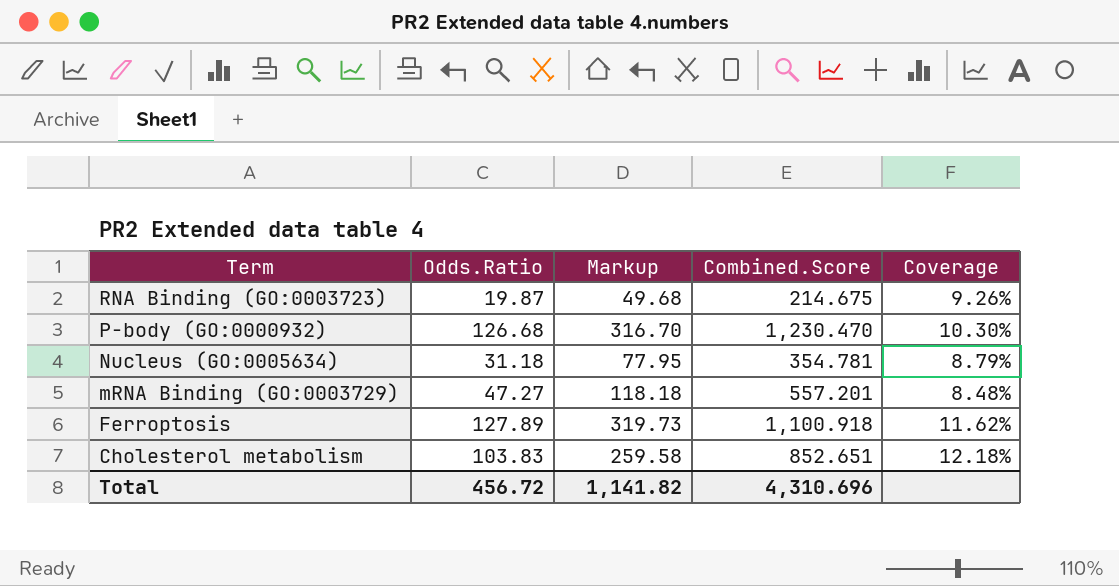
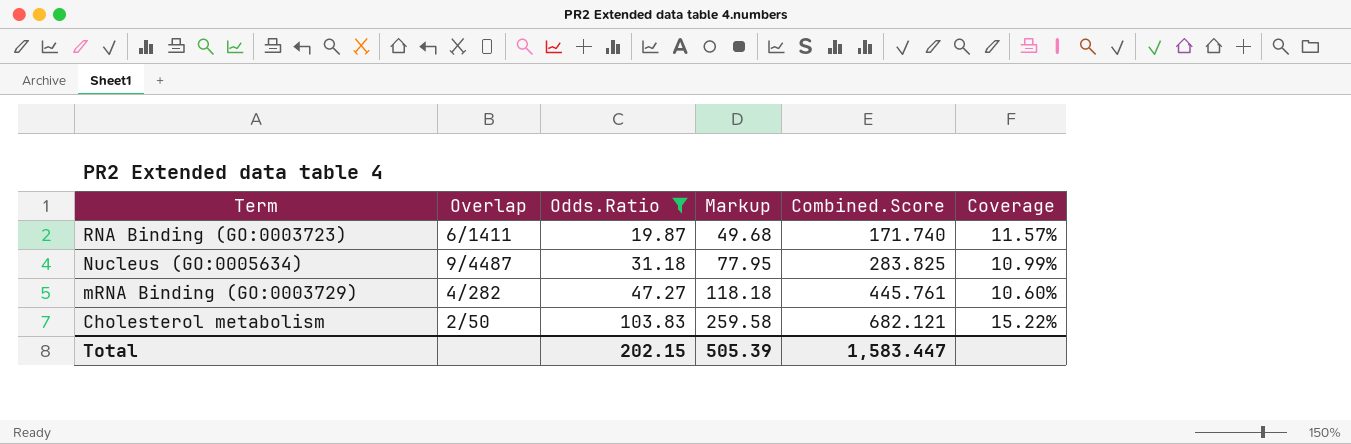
filter: none -> Odds.Ratio <= 103.83
column Overlap | position: none -> 2
RNA Binding (GO:0003723) | Combined.Score: 214.675 -> 171.740
RNA Binding (GO:0003723) | Coverage: 9.26% -> 11.57%
Nucleus (GO:0005634) | Combined.Score: 354.781 -> 283.825
Nucleus (GO:0005634) | Coverage: 8.79% -> 10.99%
mRNA Binding (GO:0003729) | Combined.Score: 557.201 -> 445.761
mRNA Binding (GO:0003729) | Coverage: 8.48% -> 10.60%
Cholesterol metabolism | Combined.Score: 852.651 -> 682.121
Cholesterol metabolism | Coverage: 12.18% -> 15.22%
Total | Odds.Ratio: 456.72 -> 202.15
Total | Markup: 1,141.82 -> 505.39
Total | Combined.Score: 4,310.696 -> 1,583.447

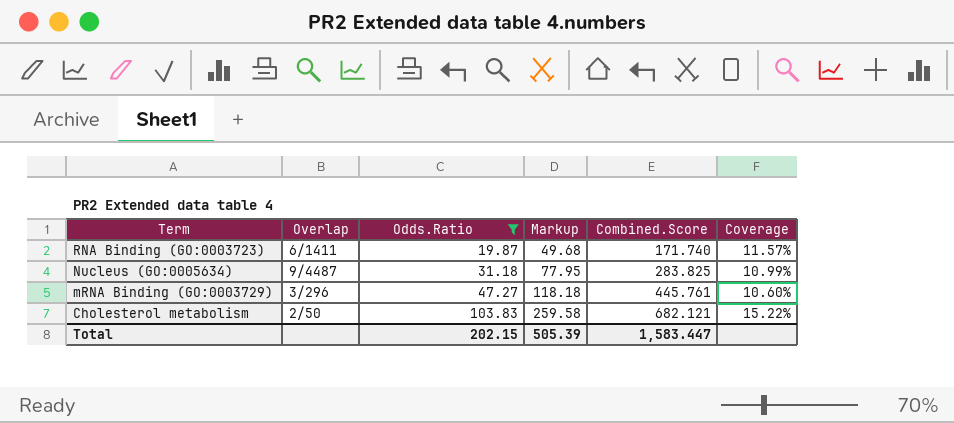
mRNA Binding (GO:0003729) | Overlap: 4/282 -> 3/296

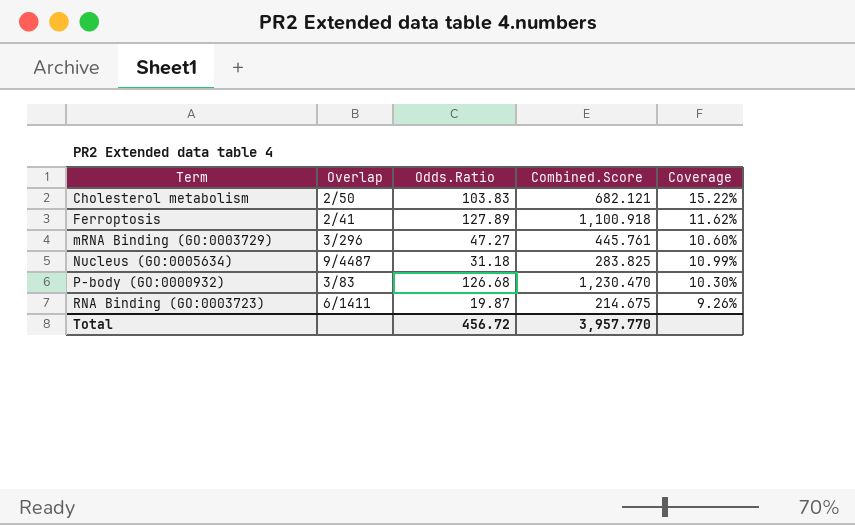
filter: Odds.Ratio <= 103.83 -> none
row order: Term descending -> Term ascending
column Markup | formula: [Odds.Ratio] * 2.5 -> none
RNA Binding (GO:0003723) | Combined.Score: 171.740 -> 214.675
RNA Binding (GO:0003723) | Coverage: 11.57% -> 9.26%
Total | Odds.Ratio: 202.15 -> 456.72
Total | Combined.Score: 1,583.447 -> 3,957.770

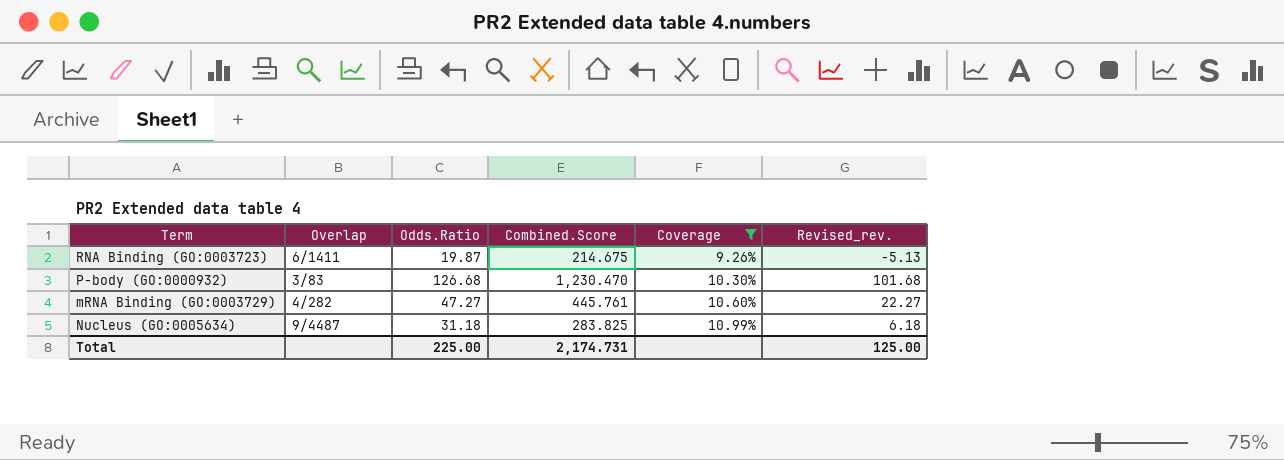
filter: none -> Coverage <= 10.99%
row order: Term ascending -> Coverage ascending
column Revised_rev. | formula: none -> [Odds.Ratio] - 25
mRNA Binding (GO:0003729) | Overlap: 3/296 -> 4/282
Total | Odds.Ratio: 456.72 -> 225.00
Total | Combined.Score: 3,957.770 -> 2,174.731

